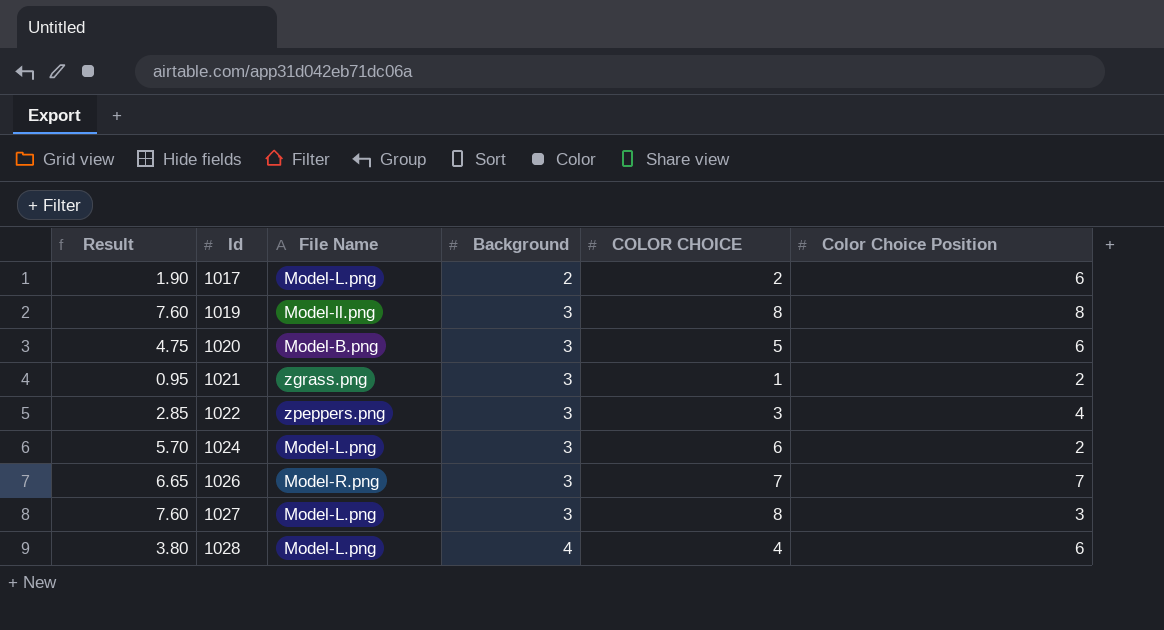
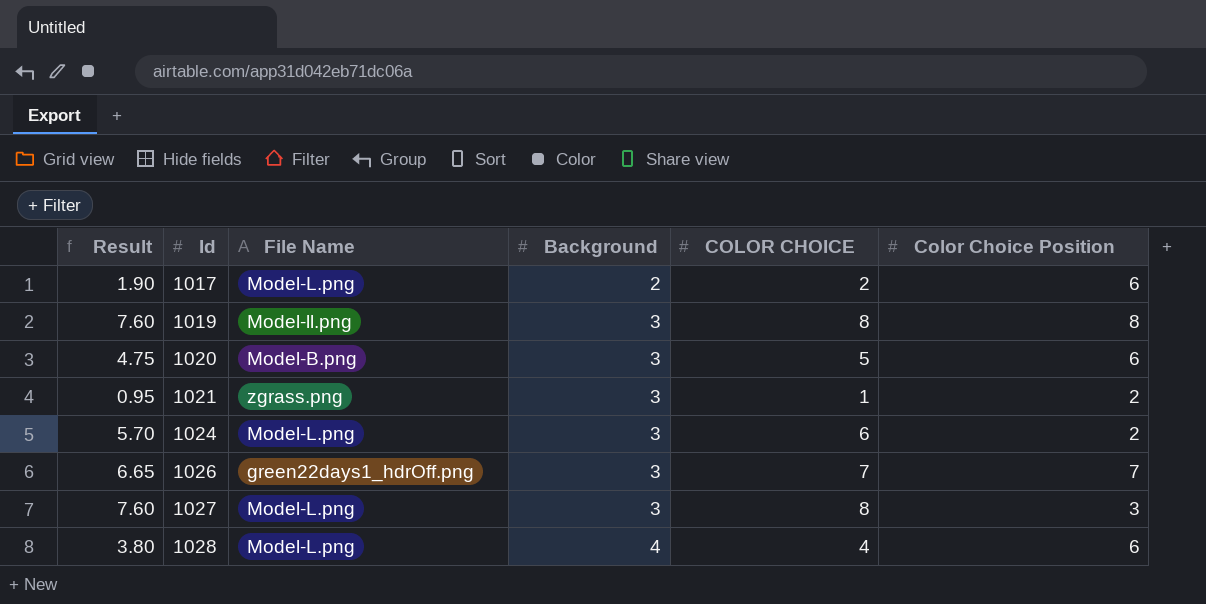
row 1022: 2.85 | zpeppers.png | 3 | 3 | 4 -> none
1026 | File Name: Model-R.png -> green22days1_hdrOff.png

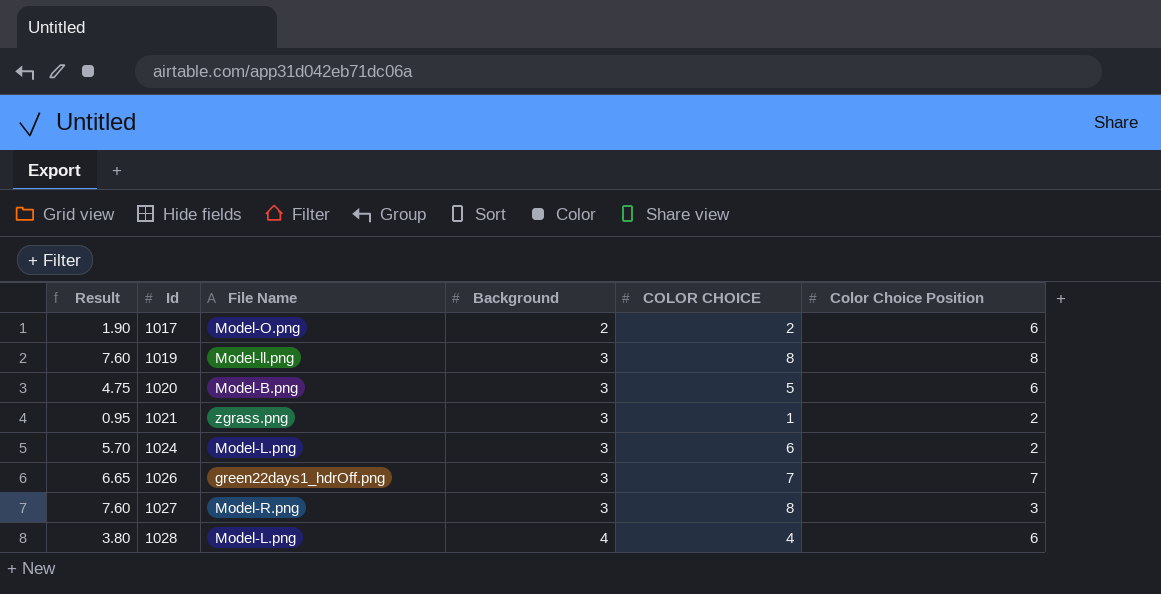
1017 | File Name: Model-L.png -> Model-O.png
1027 | File Name: Model-L.png -> Model-R.png

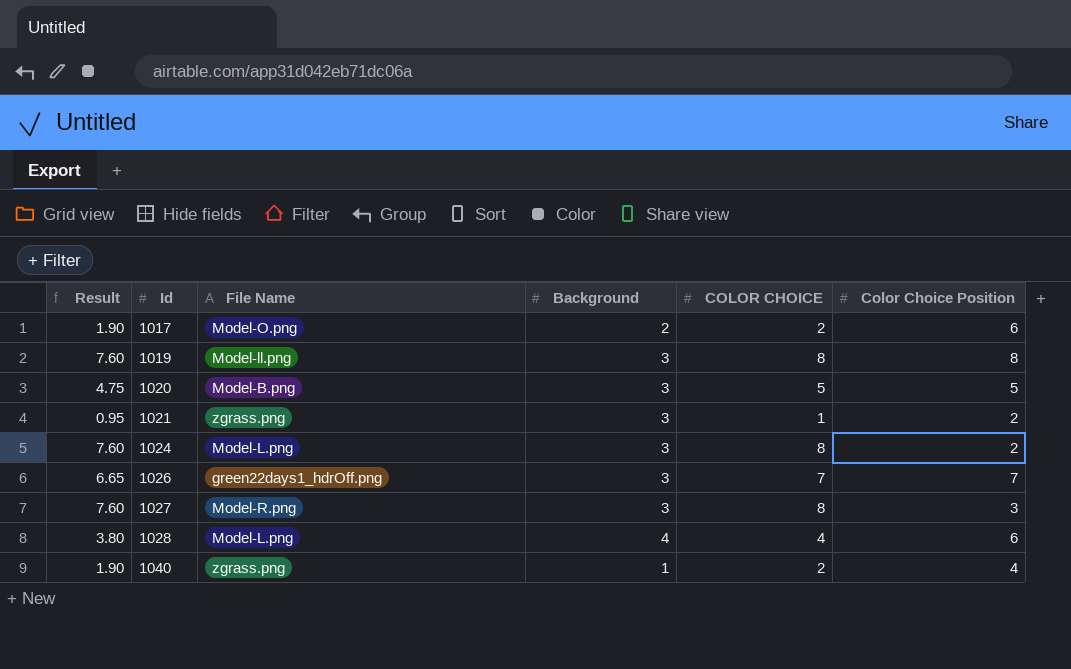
1020 | Color Choice Position: 6 -> 5
1024 | Result: 5.70 -> 7.60
1024 | COLOR CHOICE: 6 -> 8
row 1040: none -> 1.90 | zgrass.png | 1 | 2 | 4

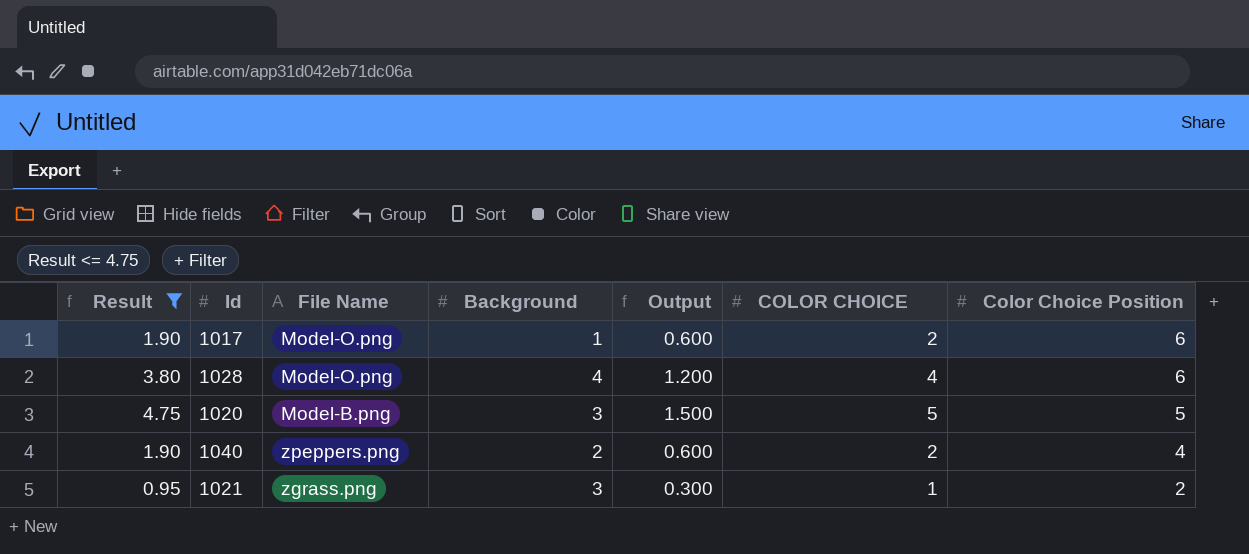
filter: none -> Result <= 4.75
row order: Id ascending -> Color Choice Position descending
column Output | formula: none -> [COLOR CHOICE] * 0.3
1017 | Background: 2 -> 1
1028 | File Name: Model-L.png -> Model-O.png
1040 | File Name: zgrass.png -> zpeppers.png
1040 | Background: 1 -> 2

